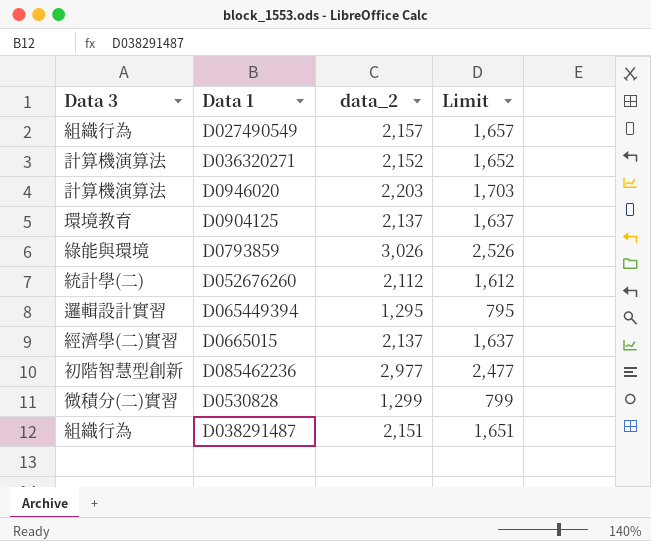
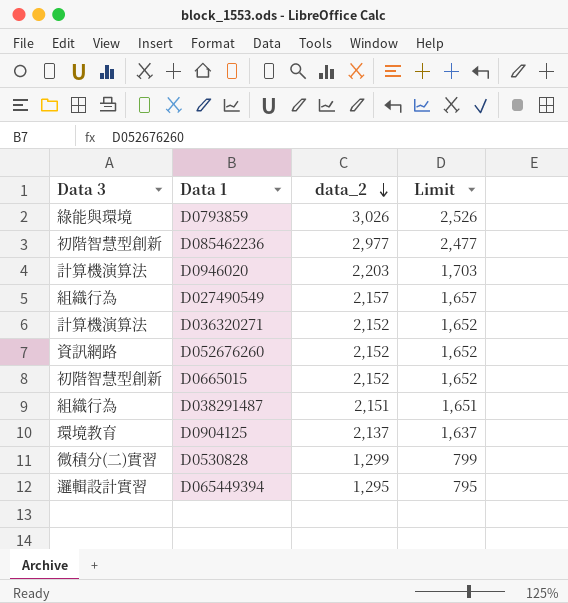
row order: none -> data_2 descending
D052676260 | Data 3: 統計學(二) -> 資訊網路
D052676260 | data_2: 2,112 -> 2,152
D052676260 | Limit: 1,612 -> 1,652
D0665015 | Data 3: 經濟學(二)實習 -> 初階智慧型創新
D0665015 | data_2: 2,137 -> 2,152
D0665015 | Limit: 1,637 -> 1,652

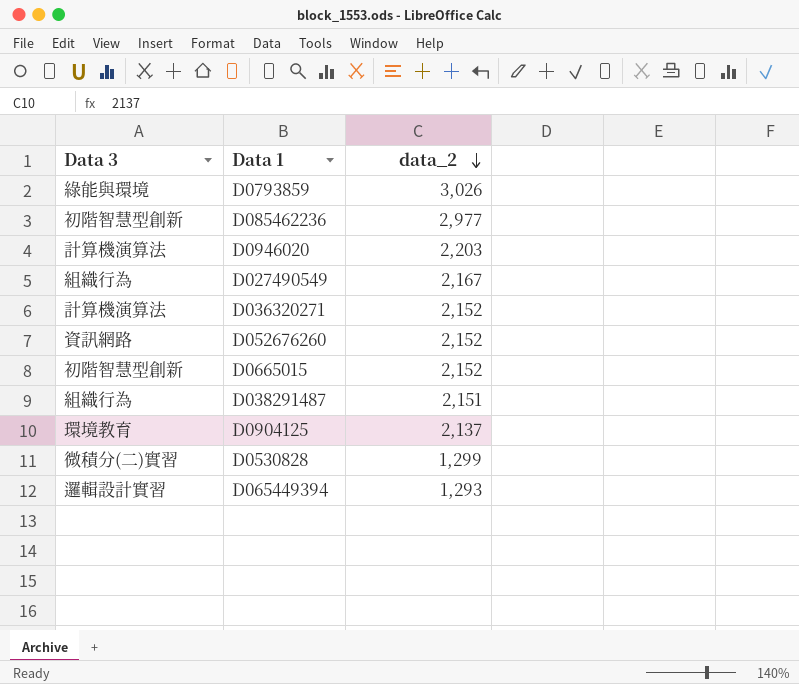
column Limit | formula: [data_2] - 500 -> none
D027490549 | data_2: 2,157 -> 2,167
D065449394 | data_2: 1,295 -> 1,293

